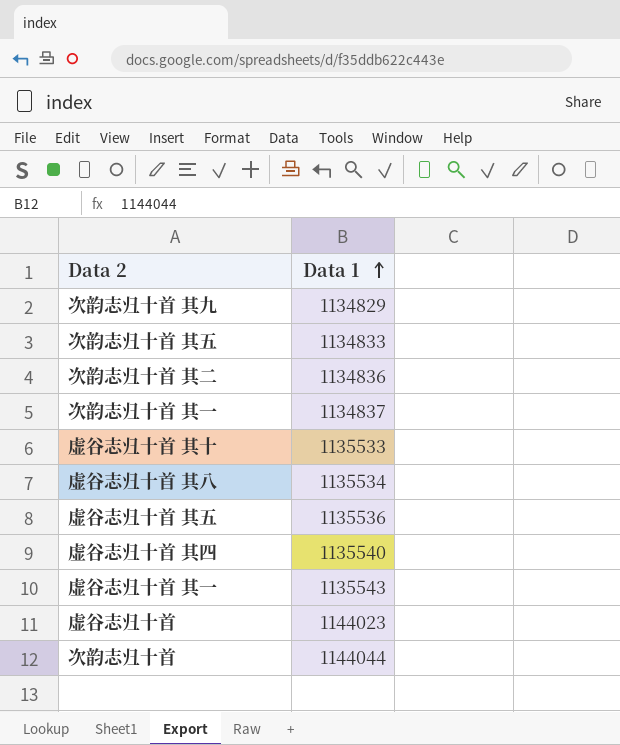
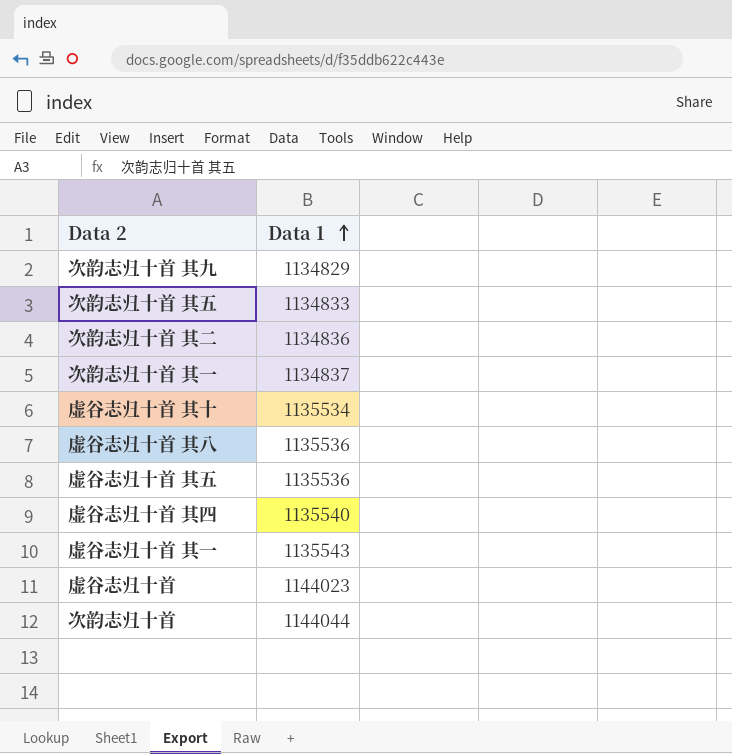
虚谷志归十首 其十 | Data 1: 1135533 -> 1135534
虚谷志归十首 其八 | Data 1: 1135534 -> 1135536

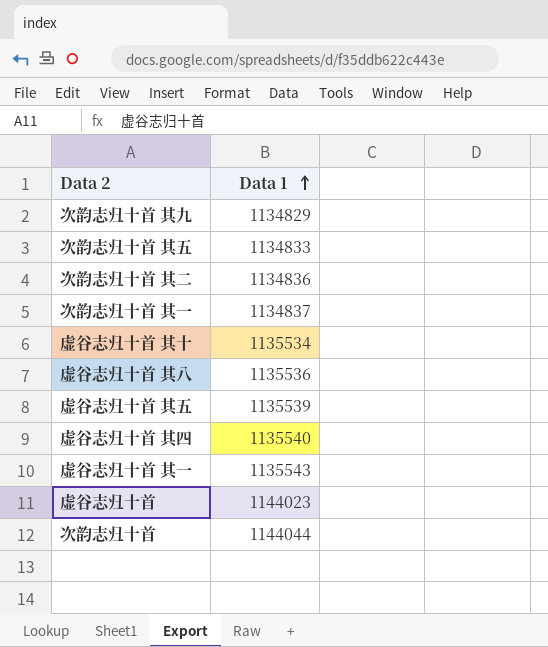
虚谷志归十首 其五 | Data 1: 1135536 -> 1135539

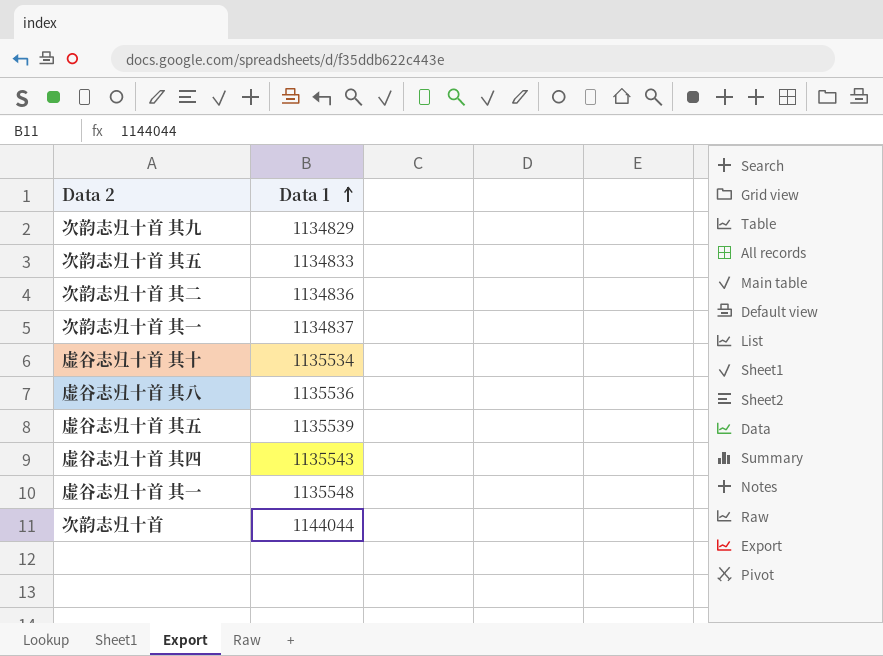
row 虚谷志归十首: 1144023 -> none
虚谷志归十首 其四 | Data 1: 1135540 -> 1135543
虚谷志归十首 其一 | Data 1: 1135543 -> 1135548

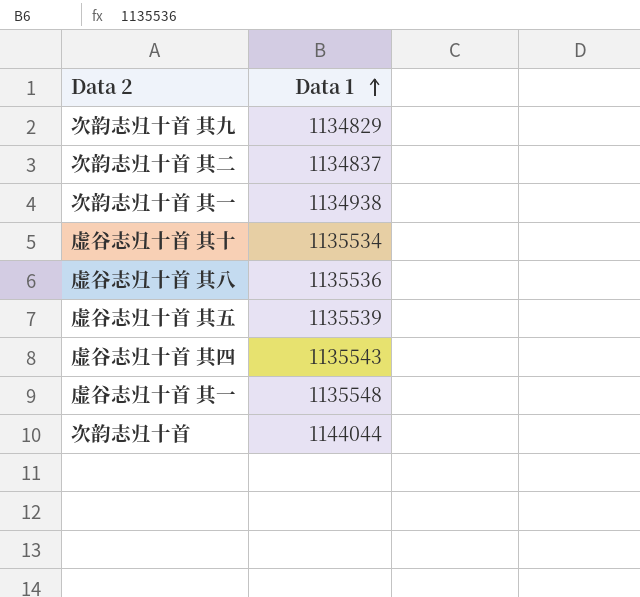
row 次韵志归十首 其五: 1134833 -> none
次韵志归十首 其二 | Data 1: 1134836 -> 1134837
次韵志归十首 其一 | Data 1: 1134837 -> 1134938

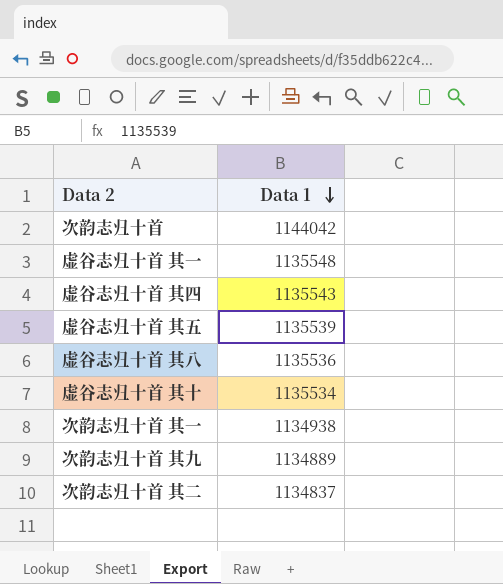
row order: Data 1 ascending -> Data 1 descending
次韵志归十首 | Data 1: 1144044 -> 1144042
次韵志归十首 其九 | Data 1: 1134829 -> 1134889

